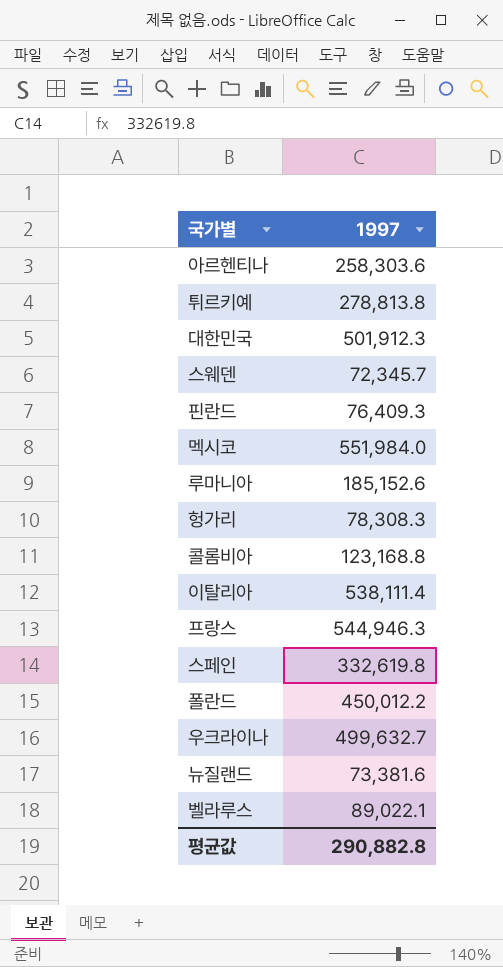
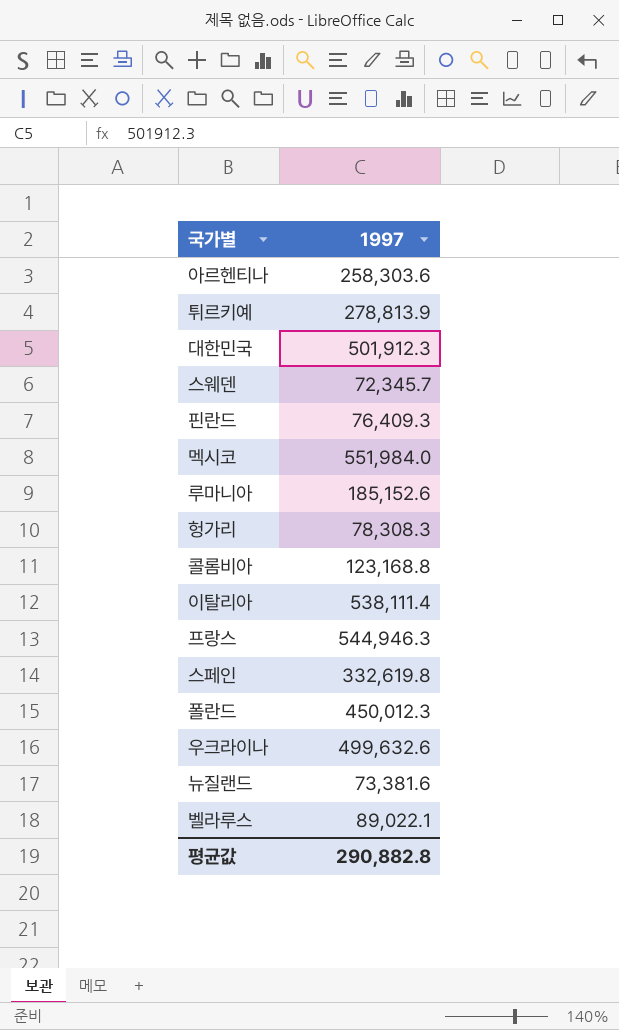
튀르키예 | 1997: 278,813.8 -> 278,813.9
폴란드 | 1997: 450,012.2 -> 450,012.3
우크라이나 | 1997: 499,632.7 -> 499,632.6

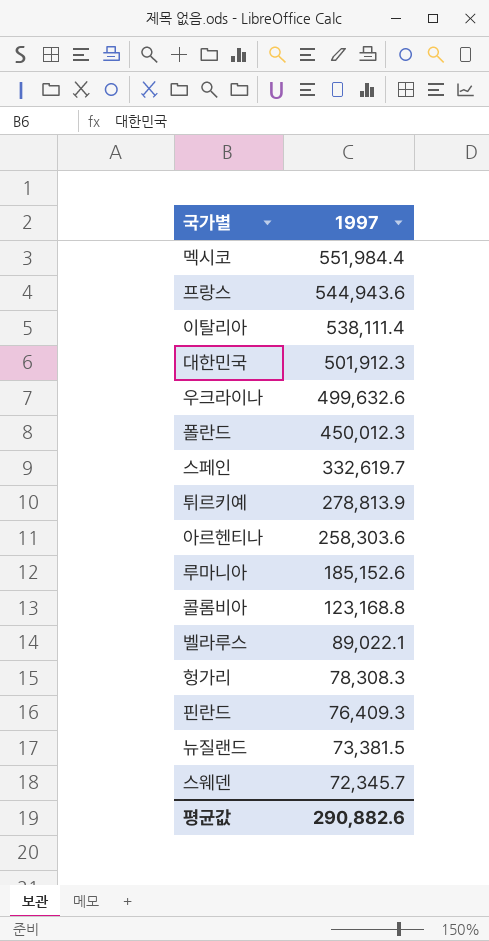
row order: none -> 1997 descending
멕시코 | 1997: 551,984.0 -> 551,984.4
프랑스 | 1997: 544,946.3 -> 544,943.6
스페인 | 1997: 332,619.8 -> 332,619.7
뉴질랜드 | 1997: 73,381.6 -> 73,381.5
평균값 | 1997: 290,882.8 -> 290,882.6

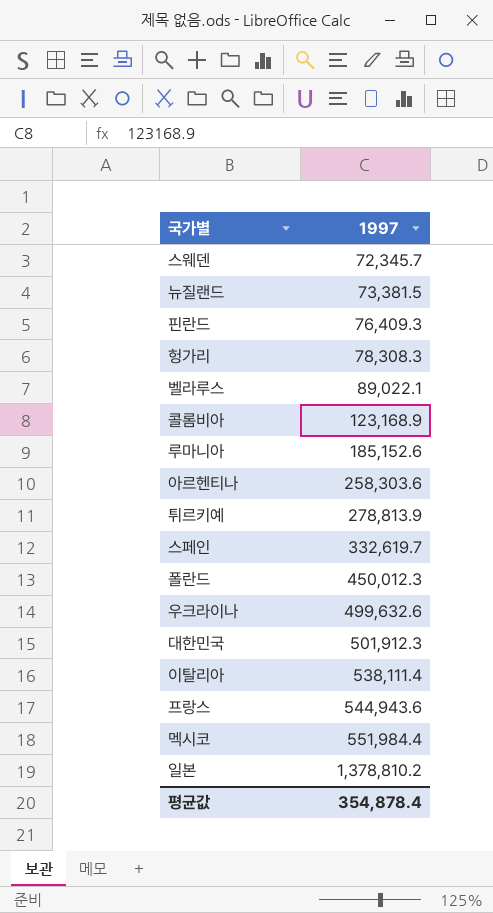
row order: 1997 descending -> 1997 ascending
콜롬비아 | 1997: 123,168.8 -> 123,168.9
row 일본: none -> 1,378,810.2
평균값 | 1997: 290,882.6 -> 354,878.4

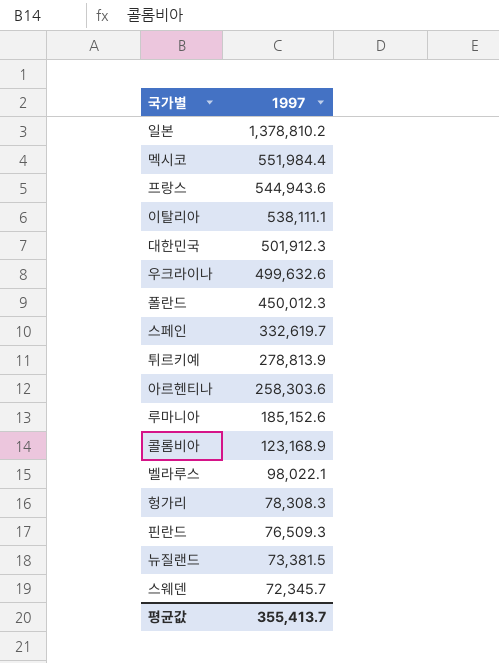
row order: 1997 ascending -> 1997 descending
이탈리아 | 1997: 538,111.4 -> 538,111.1
벨라루스 | 1997: 89,022.1 -> 98,022.1
핀란드 | 1997: 76,409.3 -> 76,509.3
평균값 | 1997: 354,878.4 -> 355,413.7

